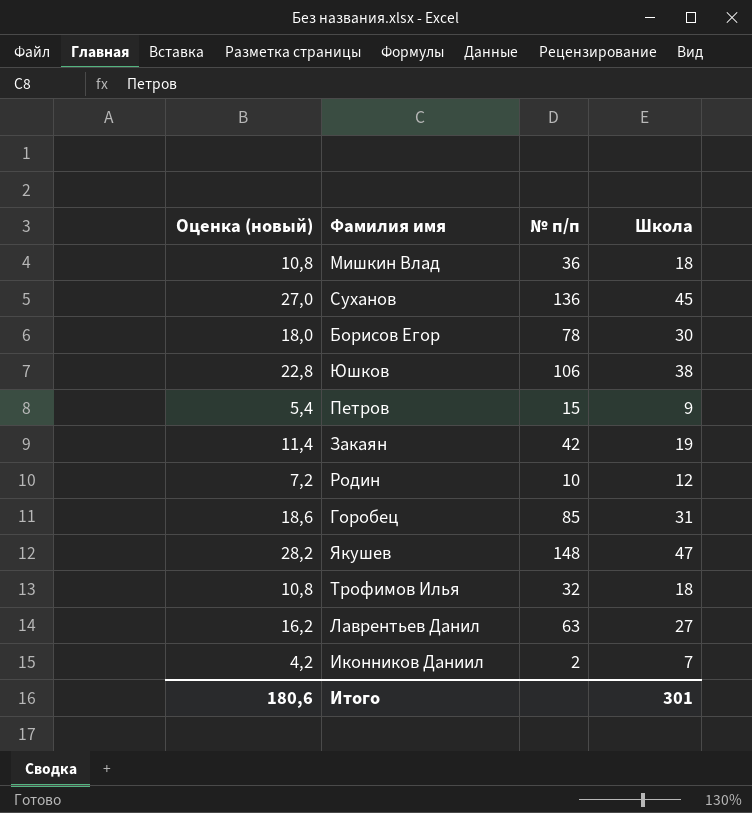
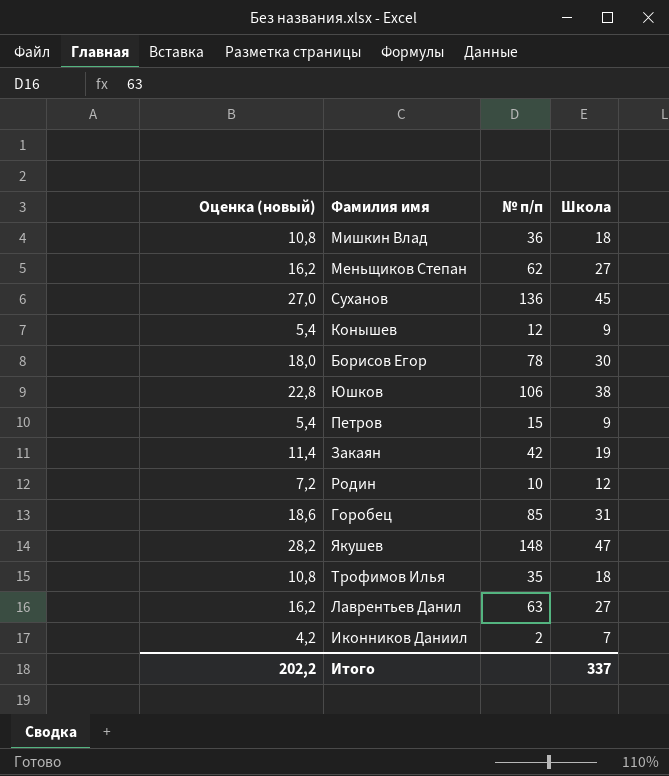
row Меньщиков Степан: none -> 16,2 | 62 | 27
row Конышев: none -> 5,4 | 12 | 9
Трофимов Илья | № п/п: 32 -> 35
Итого | Оценка (новый): 180,6 -> 202,2
Итого | Школа: 301 -> 337

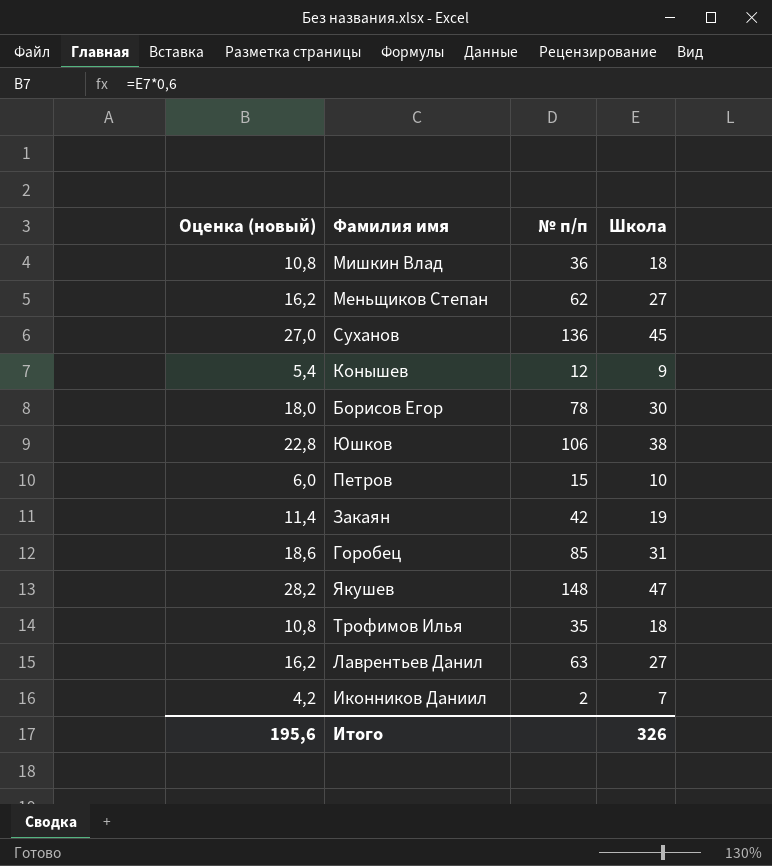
row Родин: 7,2 | 10 | 12 -> none
Петров | Оценка (новый): 5,4 -> 6,0
Петров | Школа: 9 -> 10
Итого | Оценка (новый): 202,2 -> 195,6
Итого | Школа: 337 -> 326

